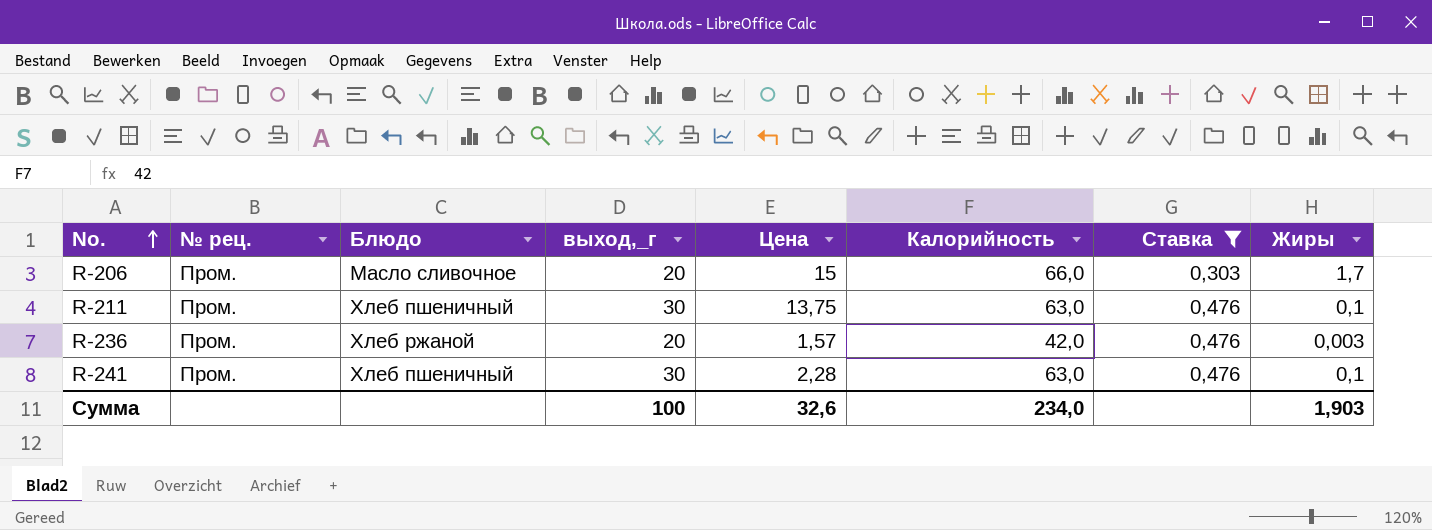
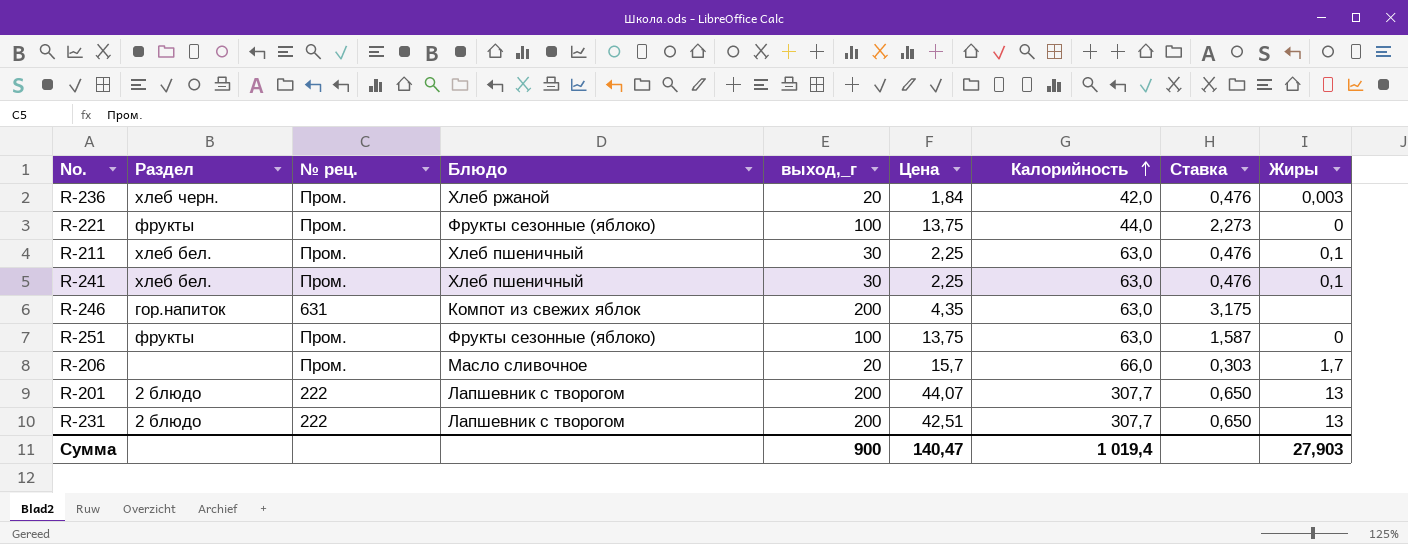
filter: Ставка <= 0,476 -> none
row order: No. ascending -> Калорийность ascending
column Раздел | position: none -> 2
R-236 | Цена: 1,57 -> 1,84
R-211 | Цена: 13,75 -> 2,25
R-241 | Цена: 2,28 -> 2,25
R-206 | Цена: 15 -> 15,7
Сумма | выход,_г: 100 -> 900
Сумма | Цена: 32,6 -> 140,47
Сумма | Калорийность: 234,0 -> 1 019,4
Сумма | Жиры: 1,903 -> 27,903

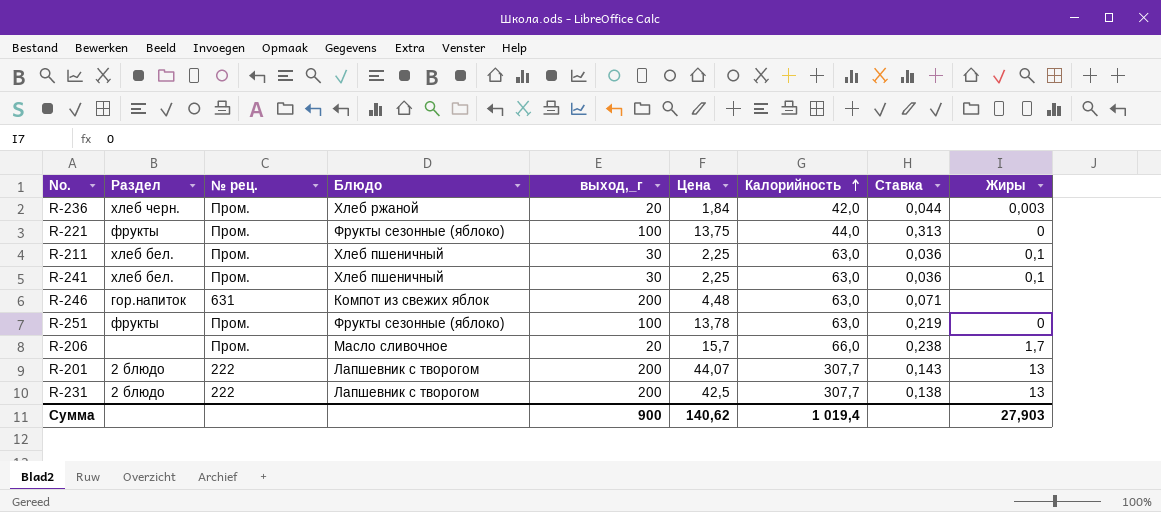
column Ставка | formula: [выход,_г] / [Калорийность] -> [Цена] / [Калорийность]
R-246 | Цена: 4,35 -> 4,48
R-251 | Цена: 13,75 -> 13,78
R-231 | Цена: 42,51 -> 42,5
Сумма | Цена: 140,47 -> 140,62

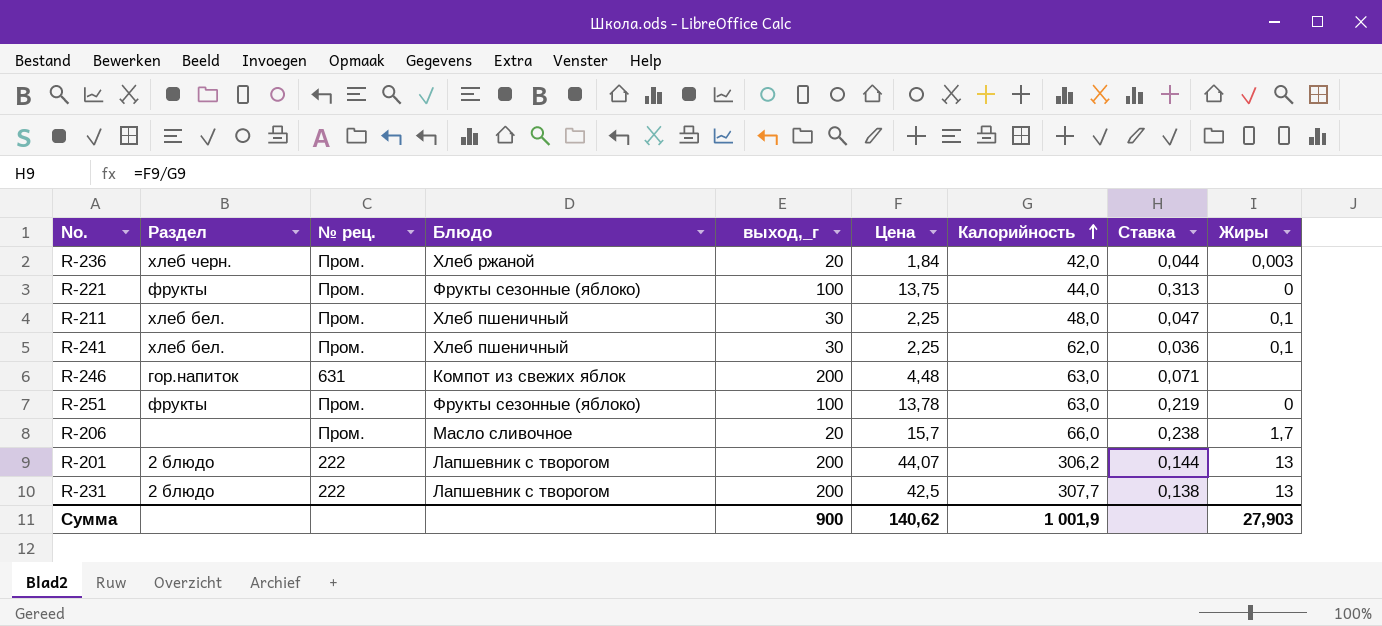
R-211 | Калорийность: 63,0 -> 48,0
R-211 | Ставка: 0,036 -> 0,047
R-241 | Калорийность: 63,0 -> 62,0
R-201 | Калорийность: 307,7 -> 306,2
R-201 | Ставка: 0,143 -> 0,144
Сумма | Калорийность: 1 019,4 -> 1 001,9

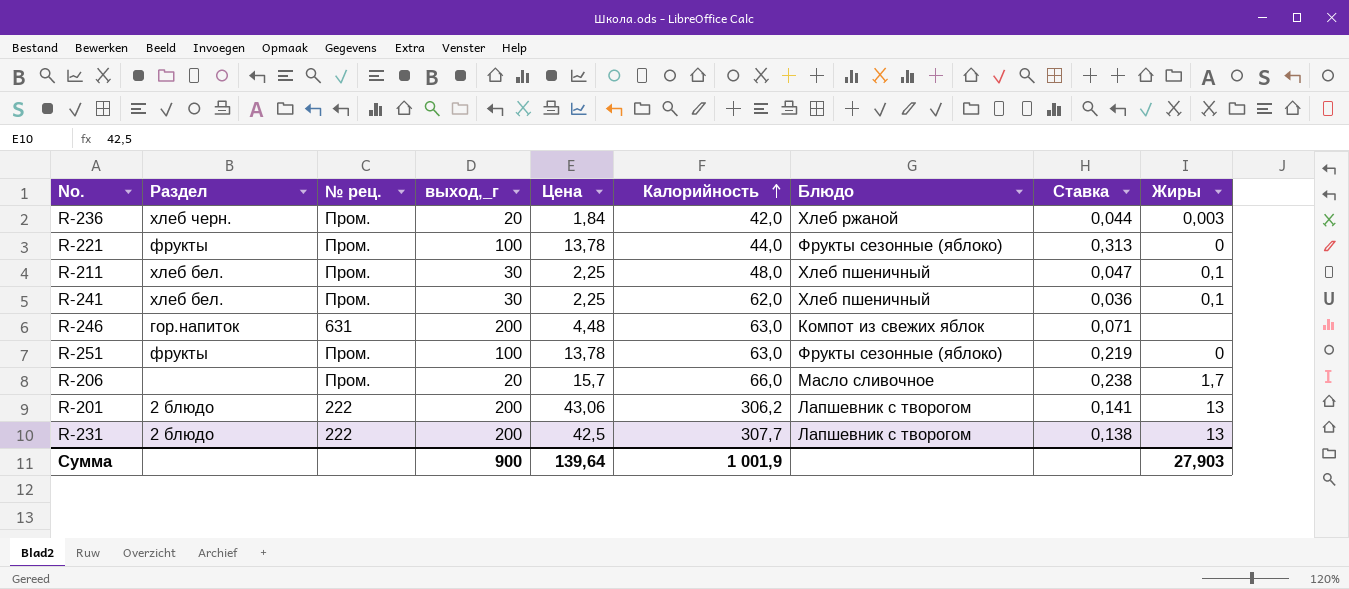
column Блюдо | position: 4 -> 7
R-221 | Цена: 13,75 -> 13,78
R-201 | Цена: 44,07 -> 43,06
R-201 | Ставка: 0,144 -> 0,141
Сумма | Цена: 140,62 -> 139,64

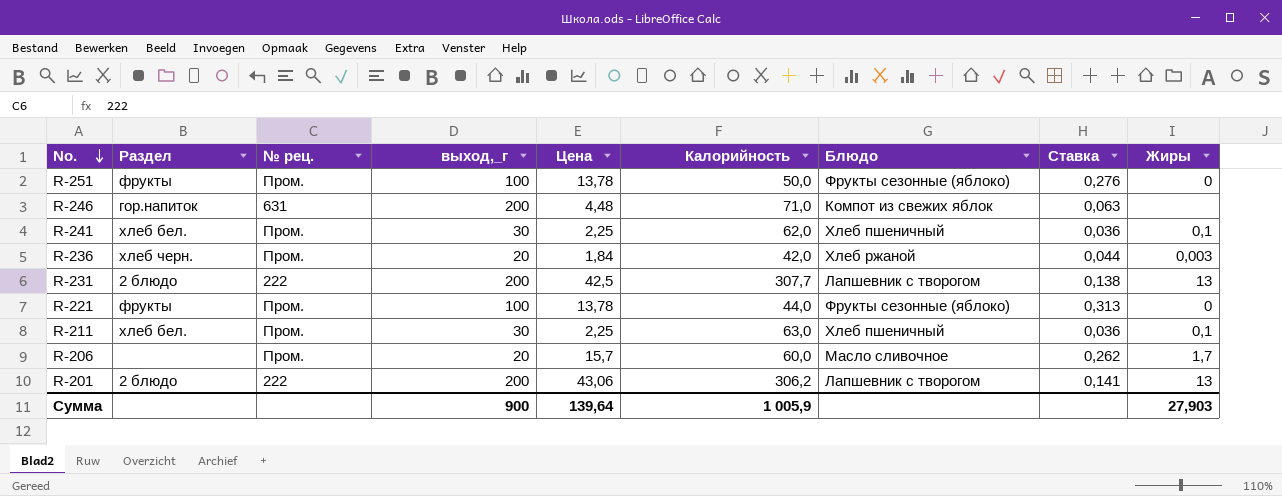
row order: Калорийность ascending -> No. descending
R-251 | Калорийность: 63,0 -> 50,0
R-251 | Ставка: 0,219 -> 0,276
R-246 | Калорийность: 63,0 -> 71,0
R-246 | Ставка: 0,071 -> 0,063
R-211 | Калорийность: 48,0 -> 63,0
R-211 | Ставка: 0,047 -> 0,036
R-206 | Калорийность: 66,0 -> 60,0
R-206 | Ставка: 0,238 -> 0,262
Сумма | Калорийность: 1 001,9 -> 1 005,9

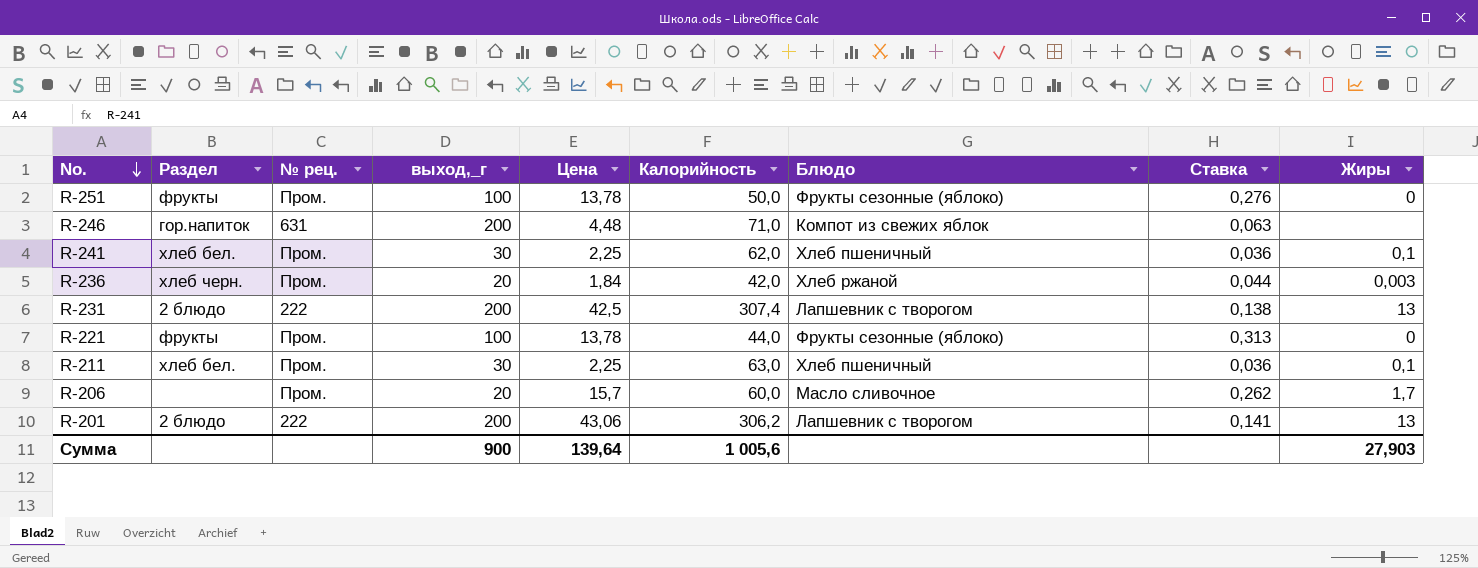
R-231 | Калорийность: 307,7 -> 307,4
Сумма | Калорийность: 1 005,9 -> 1 005,6

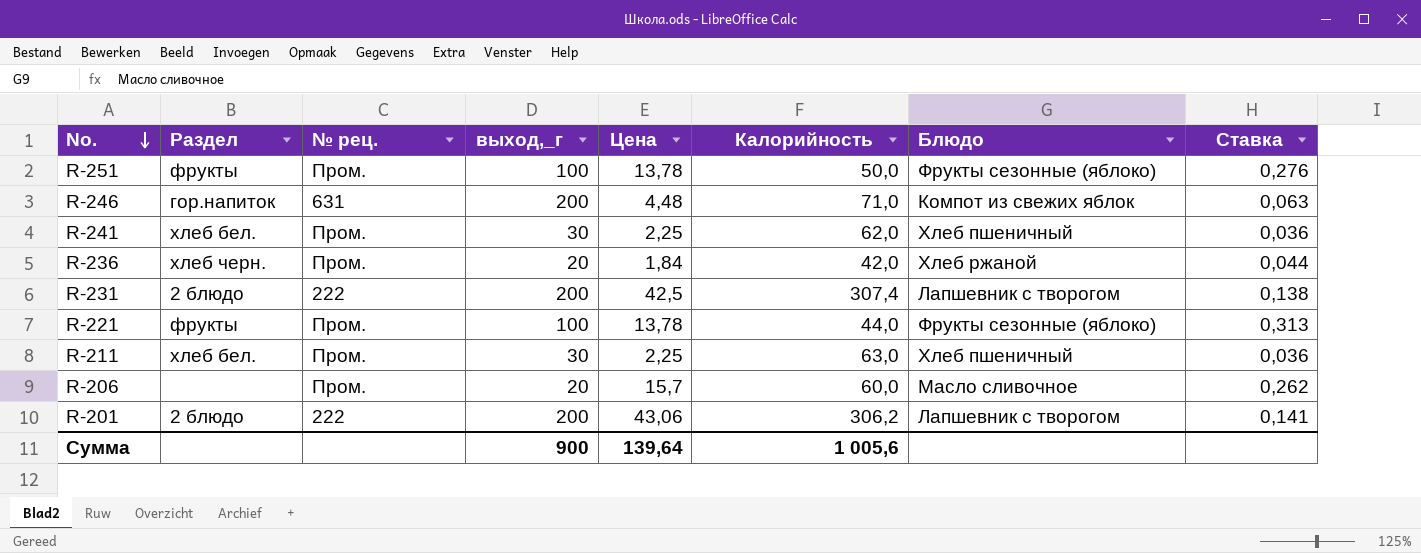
column Жиры | position: 9 -> none

